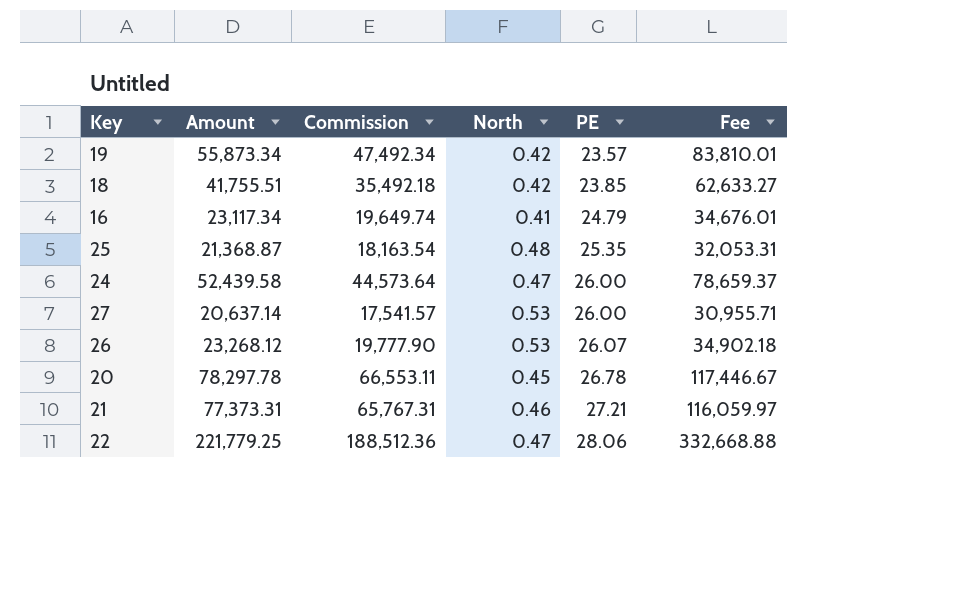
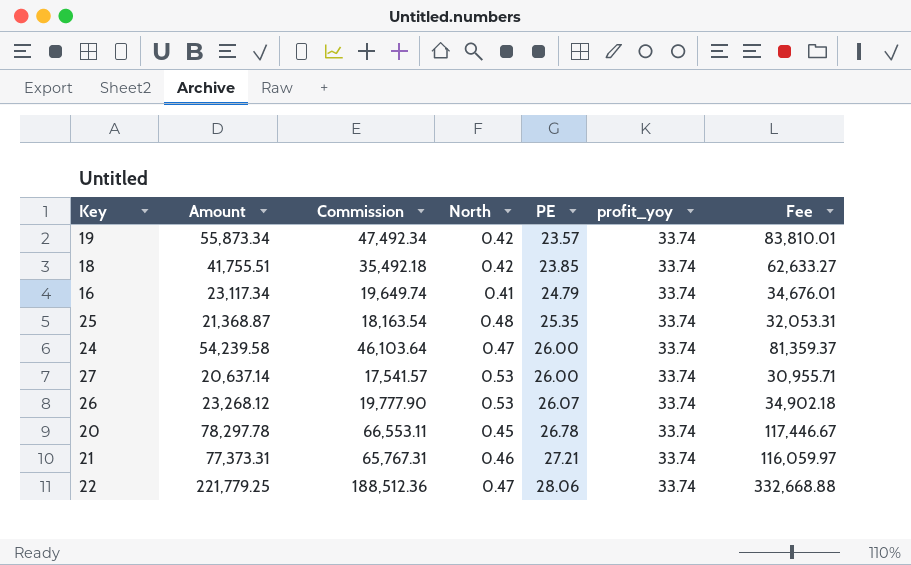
column profit_yoy | position: none -> 6
24 | Amount: 52,439.58 -> 54,239.58
24 | Commission: 44,573.64 -> 46,103.64
24 | Fee: 78,659.37 -> 81,359.37

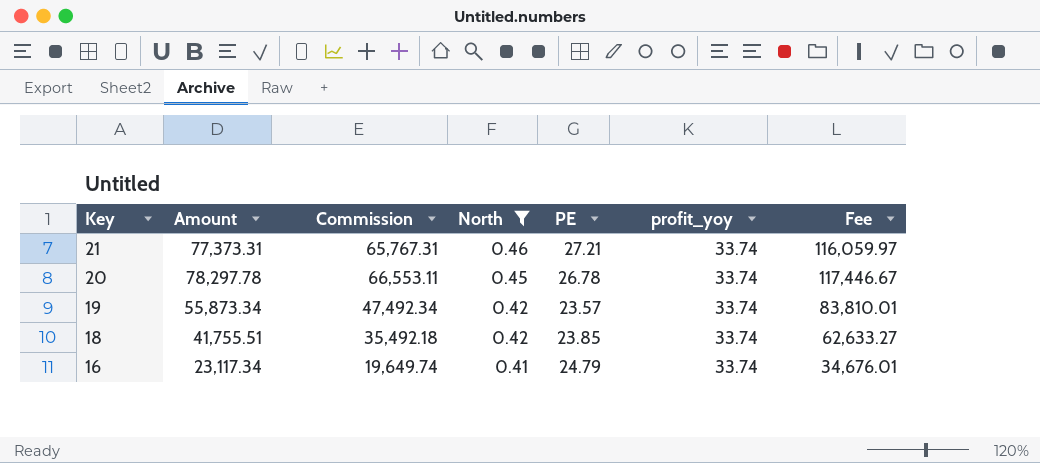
filter: none -> North <= 0.46
row order: PE ascending -> Key descending

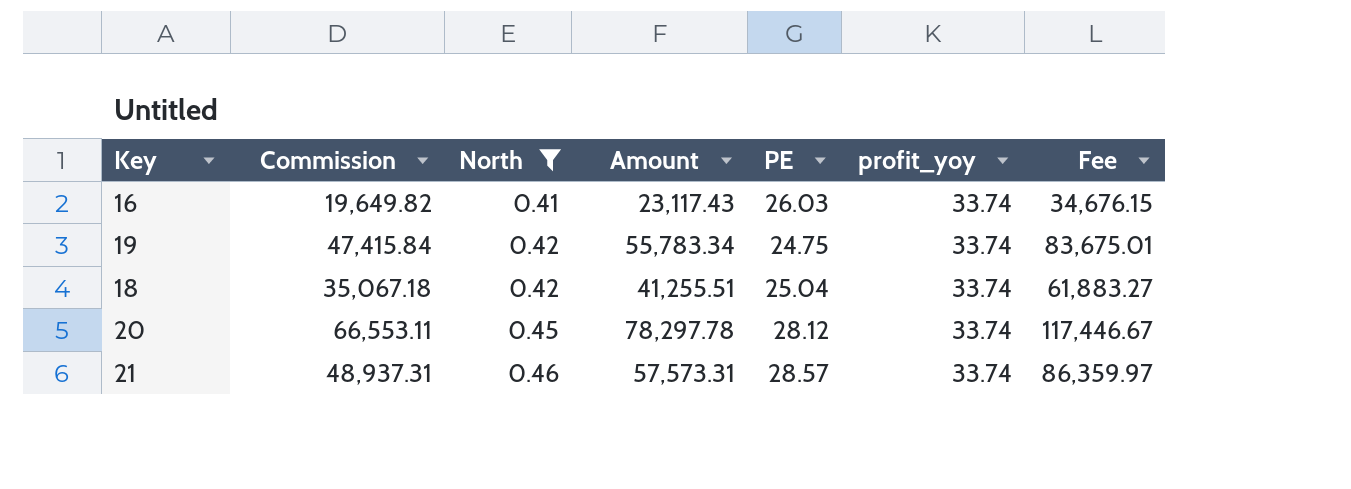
row order: Key descending -> North ascending
column Amount | position: 2 -> 4
16 | Commission: 19,649.74 -> 19,649.82
16 | Amount: 23,117.34 -> 23,117.43
16 | PE: 24.79 -> 26.03
16 | Fee: 34,676.01 -> 34,676.15
19 | Commission: 47,492.34 -> 47,415.84
19 | Amount: 55,873.34 -> 55,783.34
19 | PE: 23.57 -> 24.75
19 | Fee: 83,810.01 -> 83,675.01
18 | Commission: 35,492.18 -> 35,067.18
18 | Amount: 41,755.51 -> 41,255.51
18 | PE: 23.85 -> 25.04
18 | Fee: 62,633.27 -> 61,883.27
20 | PE: 26.78 -> 28.12
21 | Commission: 65,767.31 -> 48,937.31
21 | Amount: 77,373.31 -> 57,573.31
21 | PE: 27.21 -> 28.57
21 | Fee: 116,059.97 -> 86,359.97

